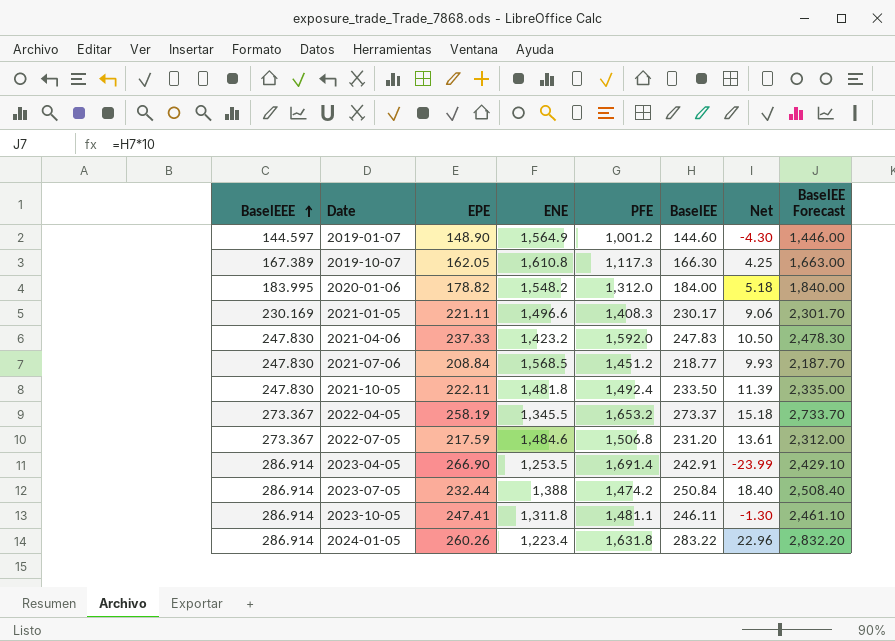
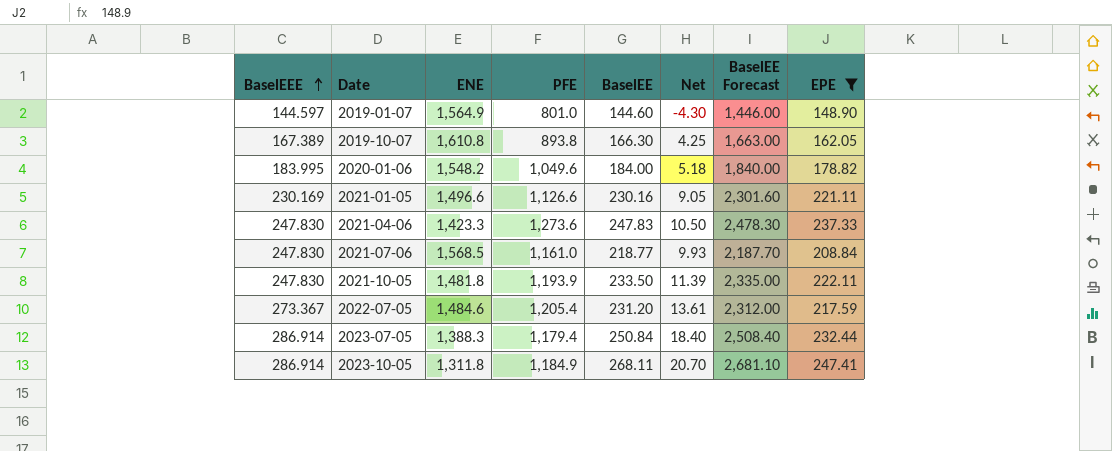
filter: none -> EPE <= 247.41
column EPE | position: 3 -> 8
2019-01-07 | PFE: 1,001.2 -> 801.0
2019-10-07 | PFE: 1,117.3 -> 893.8
2020-01-06 | PFE: 1,312.0 -> 1,049.6
2021-01-05 | PFE: 1,408.3 -> 1,126.6
2021-01-05 | BaselEE: 230.17 -> 230.16
2021-01-05 | Net: 9.06 -> 9.05
2021-01-05 | BaselEE Forecast: 2,301.70 -> 2,301.60
2021-04-06 | ENE: 1,423.2 -> 1,423.3
2021-04-06 | PFE: 1,592.0 -> 1,273.6
2021-07-06 | PFE: 1,451.2 -> 1,161.0
2021-10-05 | PFE: 1,492.4 -> 1,193.9
2022-07-05 | PFE: 1,506.8 -> 1,205.4
2023-07-05 | ENE: 1,388 -> 1,388.3
2023-07-05 | PFE: 1,474.2 -> 1,179.4
2023-10-05 | PFE: 1,481.1 -> 1,184.9
2023-10-05 | BaselEE: 246.11 -> 268.11
2023-10-05 | Net: -1.30 -> 20.70
2023-10-05 | BaselEE Forecast: 2,461.10 -> 2,681.10

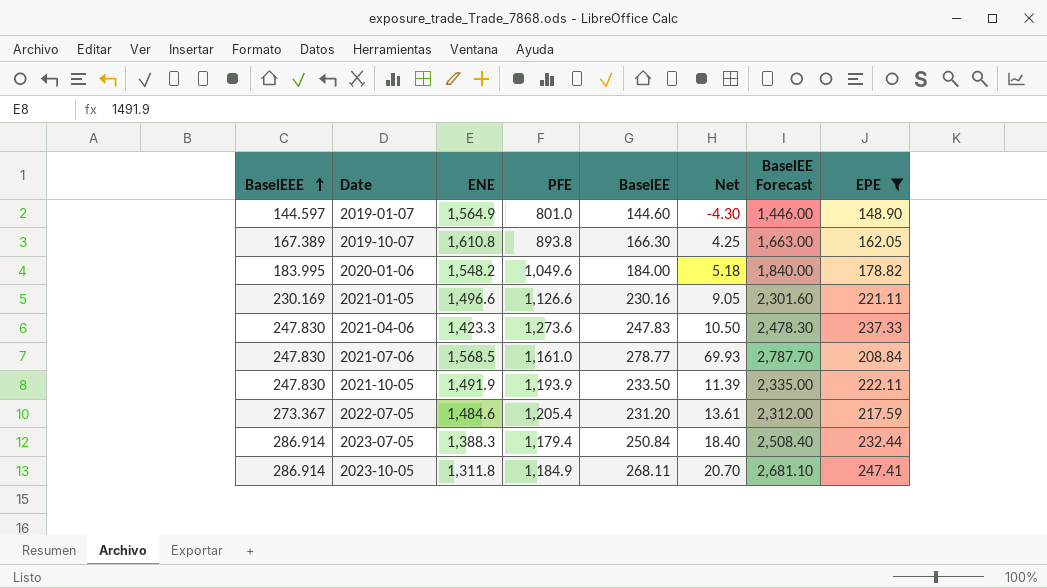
2021-07-06 | BaselEE: 218.77 -> 278.77
2021-07-06 | Net: 9.93 -> 69.93
2021-07-06 | BaselEE Forecast: 2,187.70 -> 2,787.70
2021-10-05 | ENE: 1,481.8 -> 1,491.9

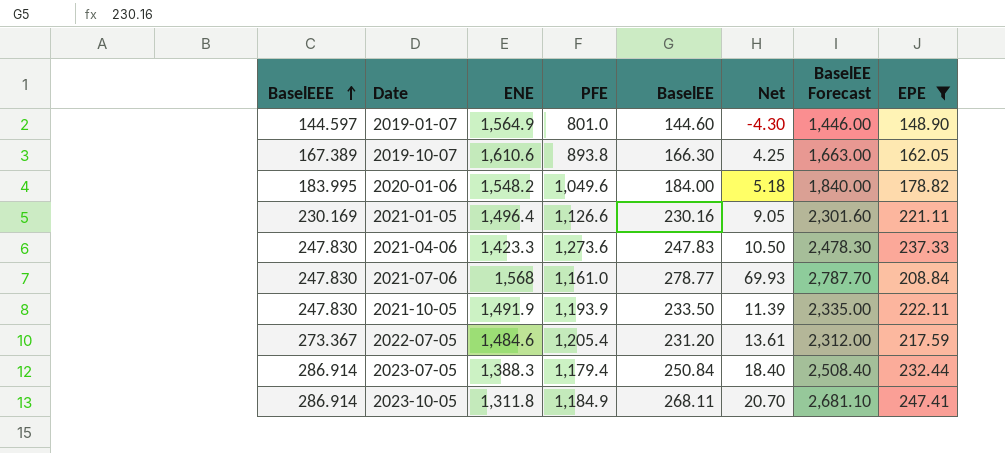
2019-10-07 | ENE: 1,610.8 -> 1,610.6
2021-01-05 | ENE: 1,496.6 -> 1,496.4
2021-07-06 | ENE: 1,568.5 -> 1,568

